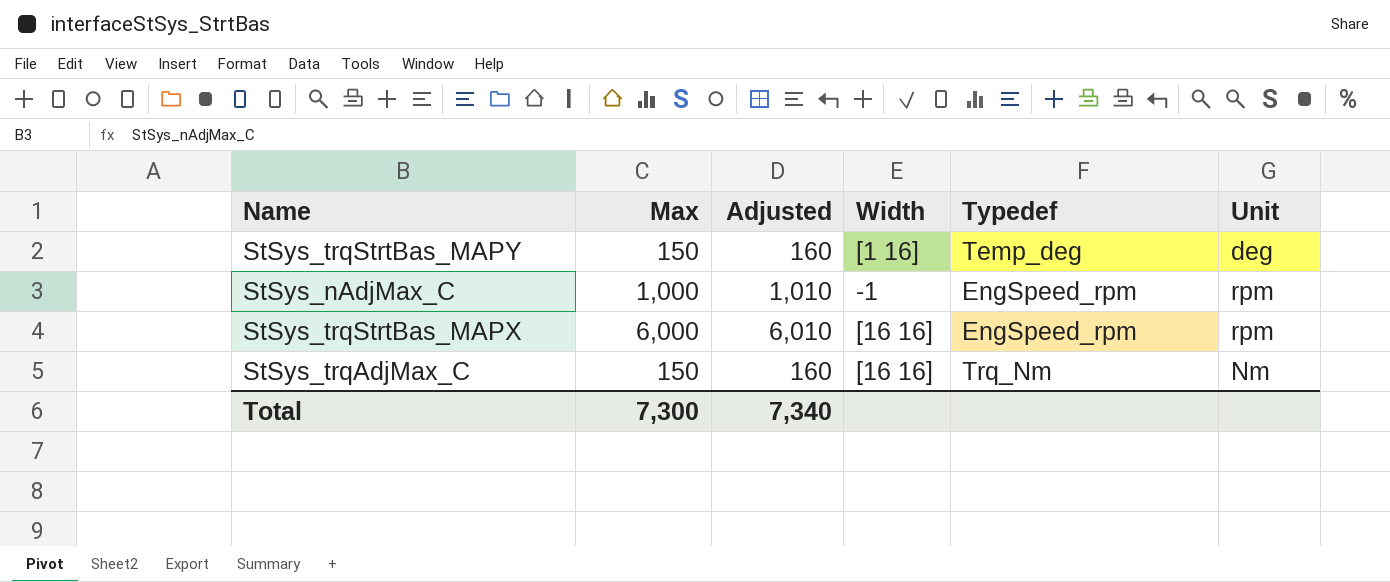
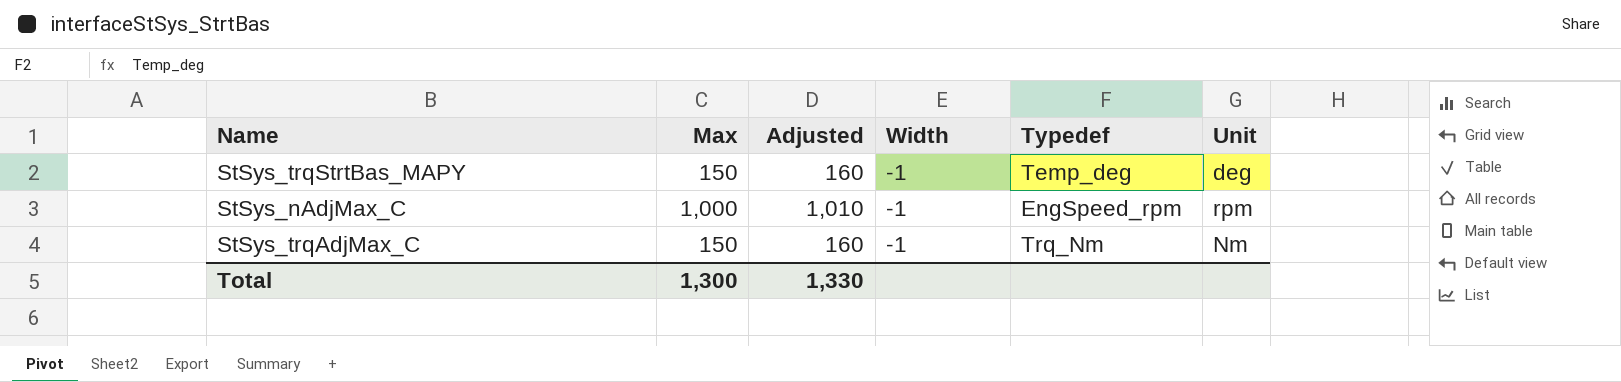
row StSys_trqStrtBas_MAPX: 6,000 | 6,010 | [16 16] | EngSpeed_rpm | rpm -> none
StSys_trqStrtBas_MAPY | Width: [1 16] -> -1
StSys_trqAdjMax_C | Width: [16 16] -> -1
Total | Max: 7,300 -> 1,300
Total | Adjusted: 7,340 -> 1,330

